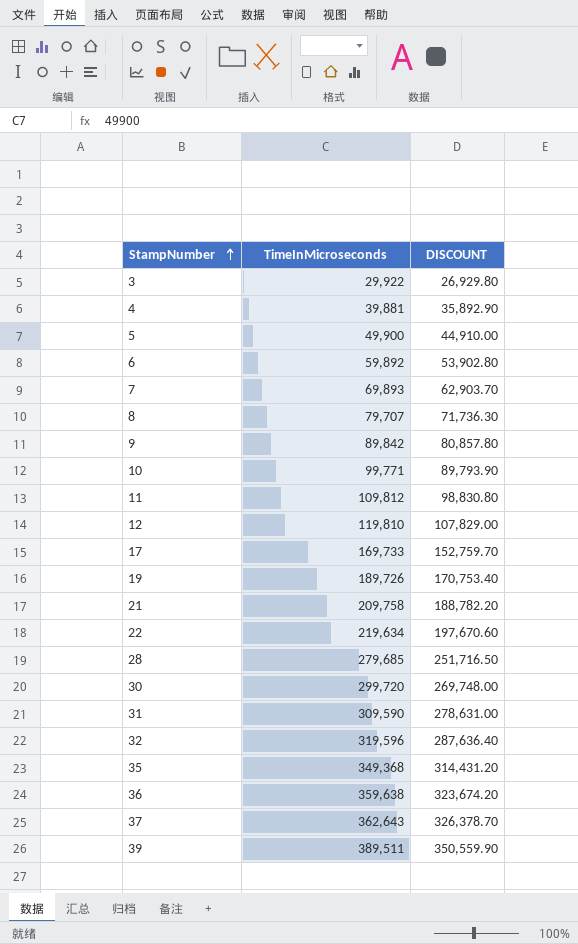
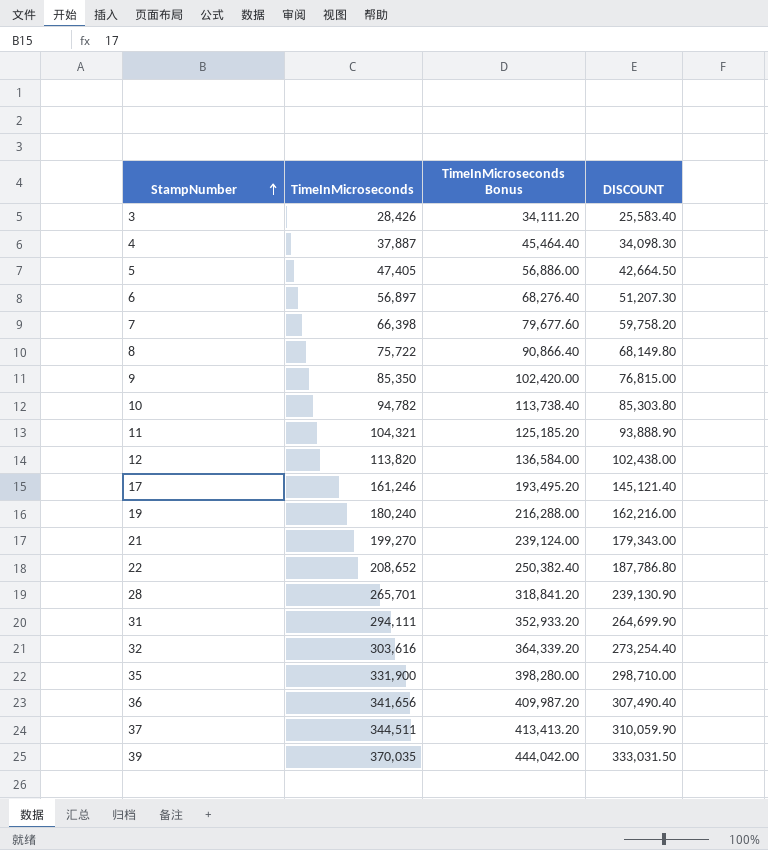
column TimeInMicroseconds Bonus | formula: none -> [TimeInMicroseconds] * 1.2
row 30: 299,720 | 269,748.00 -> none
3 | TimeInMicroseconds: 29,922 -> 28,426
3 | DISCOUNT: 26,929.80 -> 25,583.40
4 | TimeInMicroseconds: 39,881 -> 37,887
4 | DISCOUNT: 35,892.90 -> 34,098.30
5 | TimeInMicroseconds: 49,900 -> 47,405
5 | DISCOUNT: 44,910.00 -> 42,664.50
6 | TimeInMicroseconds: 59,892 -> 56,897
6 | DISCOUNT: 53,902.80 -> 51,207.30
7 | TimeInMicroseconds: 69,893 -> 66,398
7 | DISCOUNT: 62,903.70 -> 59,758.20
8 | TimeInMicroseconds: 79,707 -> 75,722
8 | DISCOUNT: 71,736.30 -> 68,149.80
9 | TimeInMicroseconds: 89,842 -> 85,350
9 | DISCOUNT: 80,857.80 -> 76,815.00
10 | TimeInMicroseconds: 99,771 -> 94,782
10 | DISCOUNT: 89,793.90 -> 85,303.80
11 | TimeInMicroseconds: 109,812 -> 104,321
11 | DISCOUNT: 98,830.80 -> 93,888.90
12 | TimeInMicroseconds: 119,810 -> 113,820
12 | DISCOUNT: 107,829.00 -> 102,438.00
17 | TimeInMicroseconds: 169,733 -> 161,246
17 | DISCOUNT: 152,759.70 -> 145,121.40
19 | TimeInMicroseconds: 189,726 -> 180,240
19 | DISCOUNT: 170,753.40 -> 162,216.00
21 | TimeInMicroseconds: 209,758 -> 199,270
21 | DISCOUNT: 188,782.20 -> 179,343.00
22 | TimeInMicroseconds: 219,634 -> 208,652
22 | DISCOUNT: 197,670.60 -> 187,786.80
28 | TimeInMicroseconds: 279,685 -> 265,701
28 | DISCOUNT: 251,716.50 -> 239,130.90
31 | TimeInMicroseconds: 309,590 -> 294,111
31 | DISCOUNT: 278,631.00 -> 264,699.90
32 | TimeInMicroseconds: 319,596 -> 303,616
32 | DISCOUNT: 287,636.40 -> 273,254.40
35 | TimeInMicroseconds: 349,368 -> 331,900
35 | DISCOUNT: 314,431.20 -> 298,710.00
36 | TimeInMicroseconds: 359,638 -> 341,656
36 | DISCOUNT: 323,674.20 -> 307,490.40
37 | TimeInMicroseconds: 362,643 -> 344,511
37 | DISCOUNT: 326,378.70 -> 310,059.90
39 | TimeInMicroseconds: 389,511 -> 370,035
39 | DISCOUNT: 350,559.90 -> 333,031.50

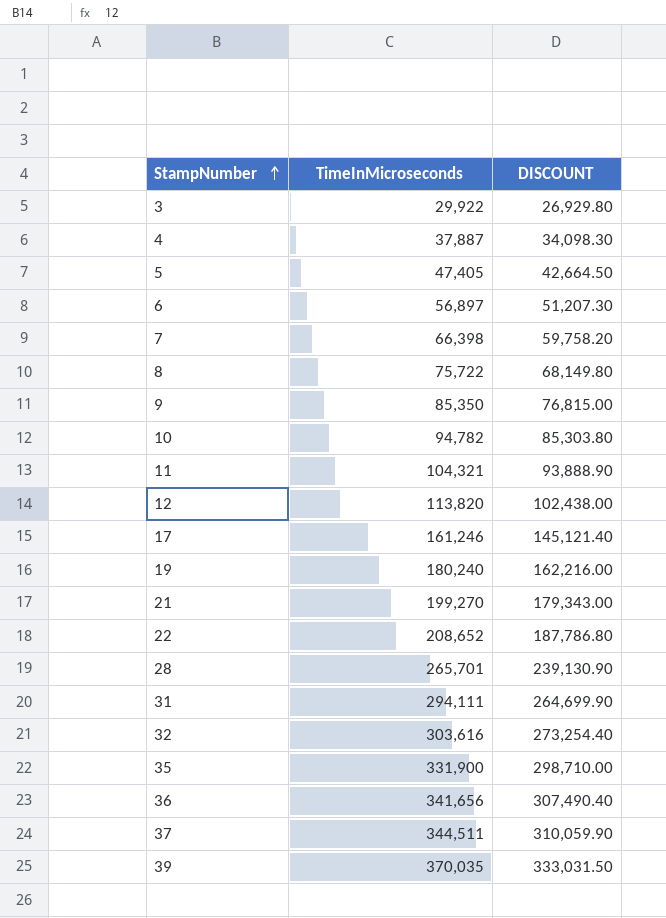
column TimeInMicroseconds Bonus | formula: [TimeInMicroseconds] * 1.2 -> none
3 | TimeInMicroseconds: 28,426 -> 29,922
3 | DISCOUNT: 25,583.40 -> 26,929.80

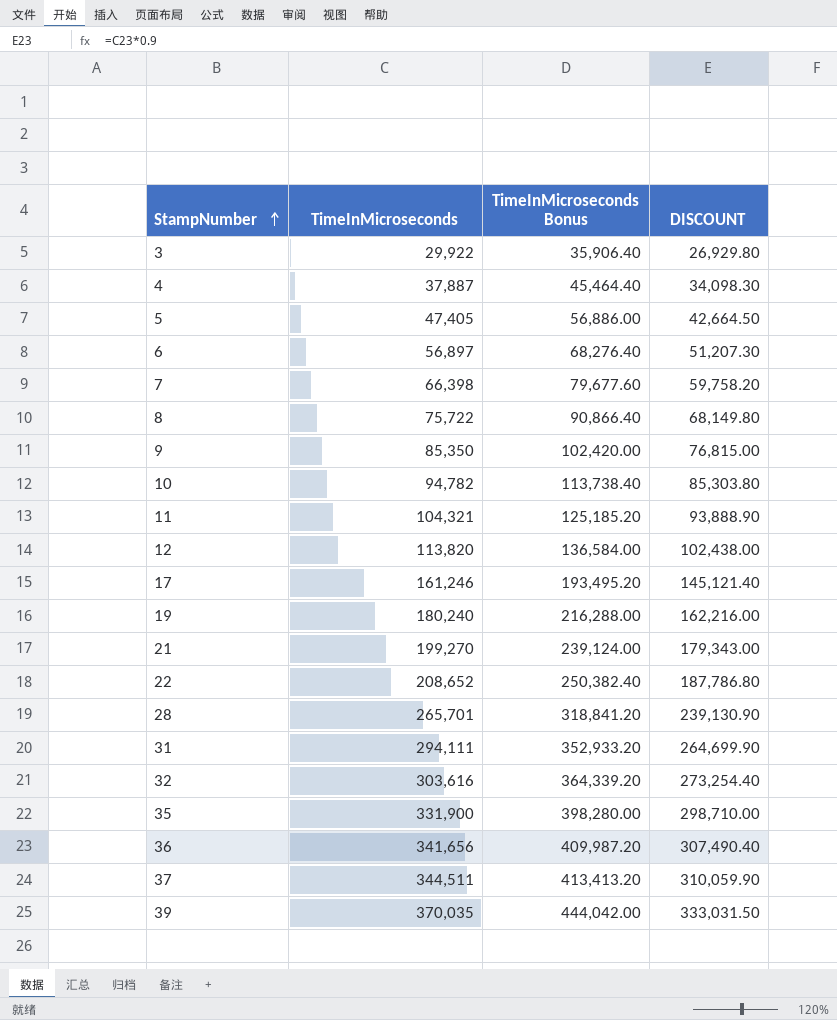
column TimeInMicroseconds Bonus | formula: none -> [TimeInMicroseconds] * 1.2

